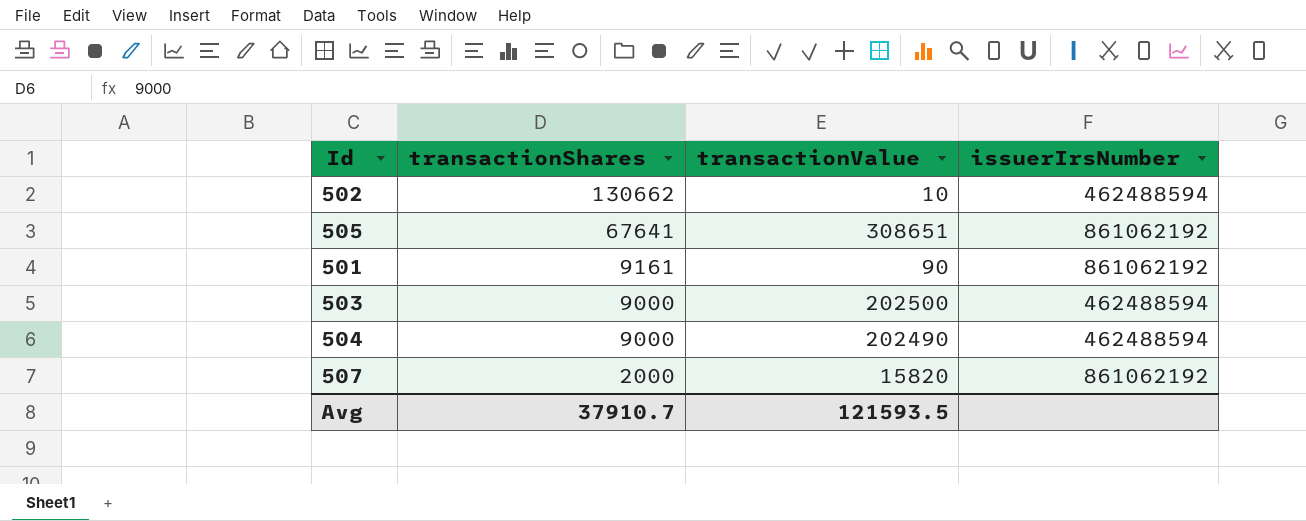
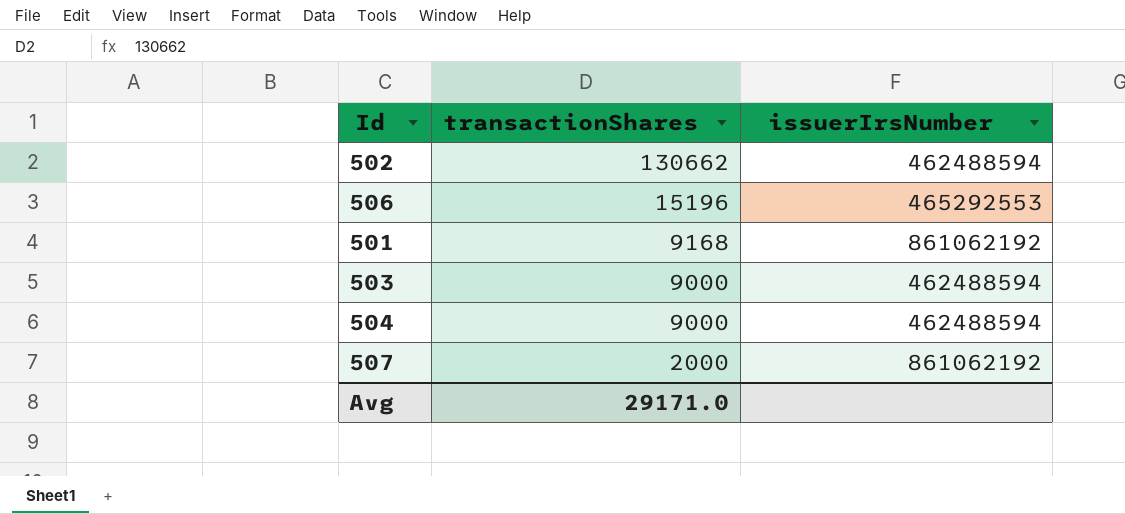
column transactionValue | position: 3 -> none
row 505: 67641 | 308651 | 861062192 -> none
row 506: none -> 15196 | 465292553
501 | transactionShares: 9161 -> 9168
Avg | transactionShares: 37910.7 -> 29171.0

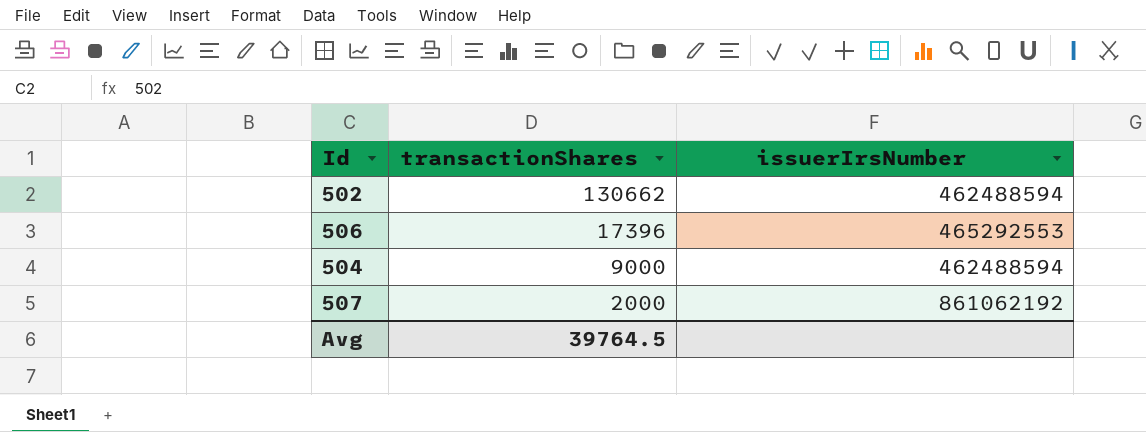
row 501: 9168 | 861062192 -> none
row 503: 9000 | 462488594 -> none
506 | transactionShares: 15196 -> 17396
Avg | transactionShares: 29171.0 -> 39764.5

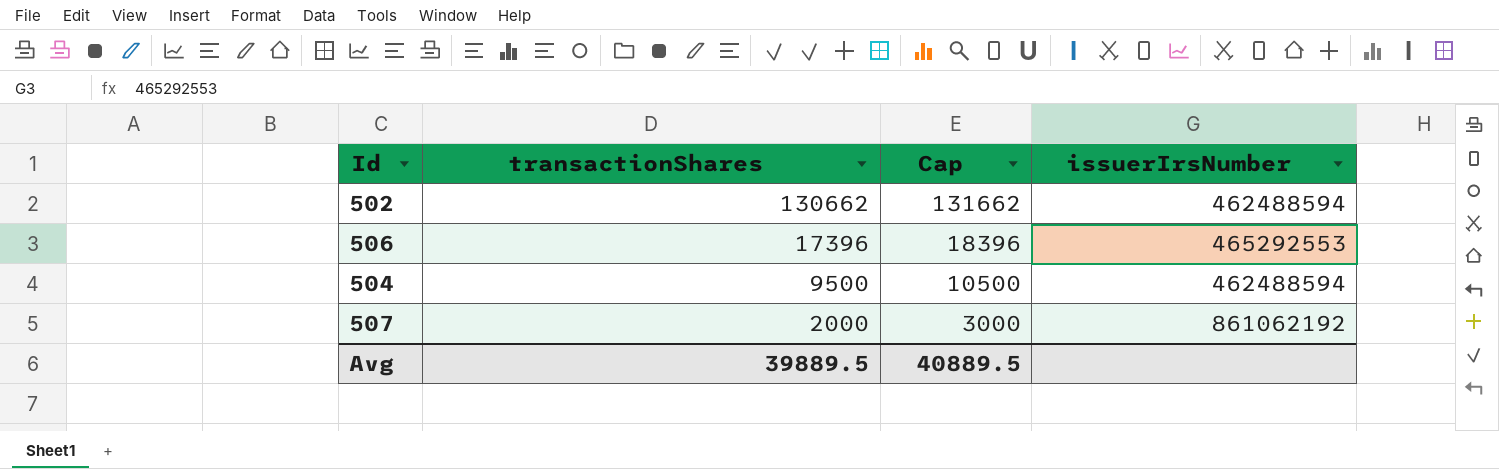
column Cap | formula: none -> [transactionShares] + 1000
504 | transactionShares: 9000 -> 9500
Avg | transactionShares: 39764.5 -> 39889.5

